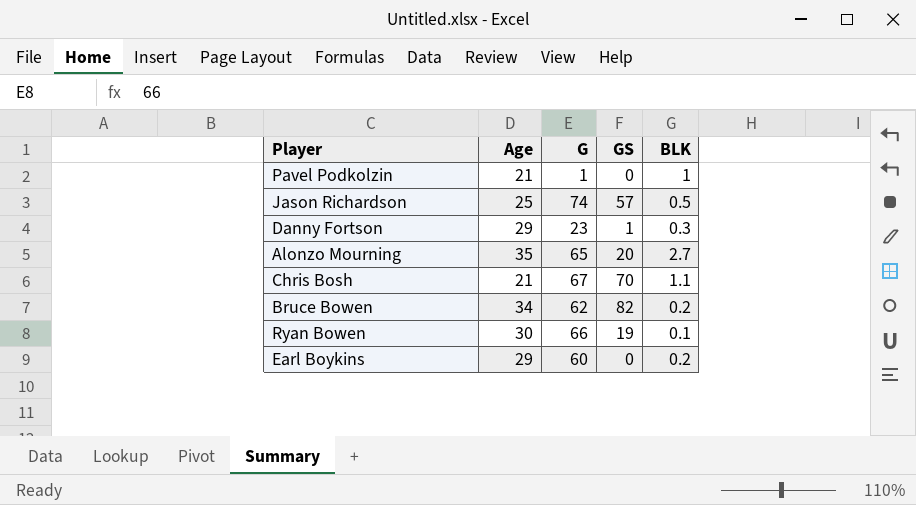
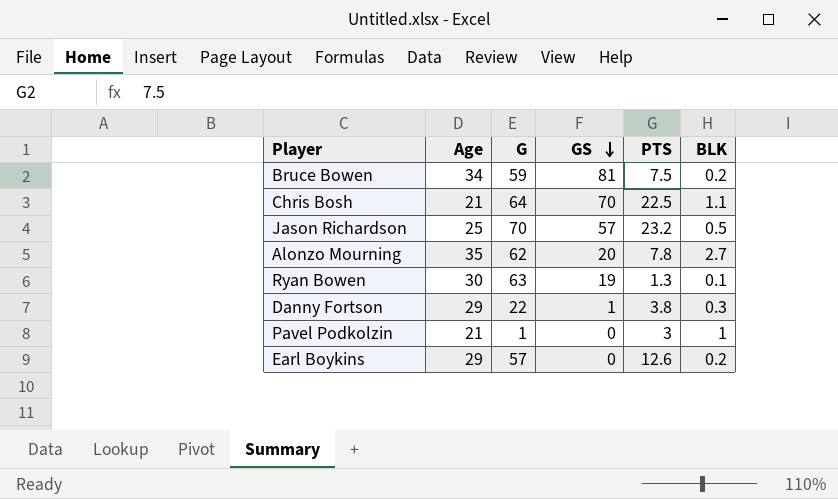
row order: none -> GS descending
column PTS | position: none -> 5
Bruce Bowen | G: 62 -> 59
Bruce Bowen | GS: 82 -> 81
Chris Bosh | G: 67 -> 64
Jason Richardson | G: 74 -> 70
Alonzo Mourning | G: 65 -> 62
Ryan Bowen | G: 66 -> 63
Danny Fortson | G: 23 -> 22
Earl Boykins | G: 60 -> 57

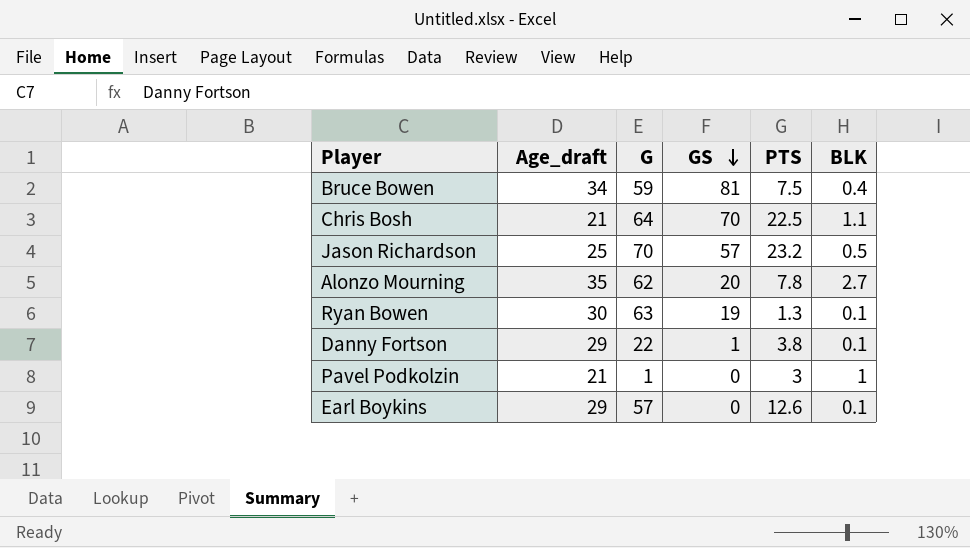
column name: Age -> Age_draft
Bruce Bowen | BLK: 0.2 -> 0.4
Danny Fortson | BLK: 0.3 -> 0.1
Earl Boykins | BLK: 0.2 -> 0.1

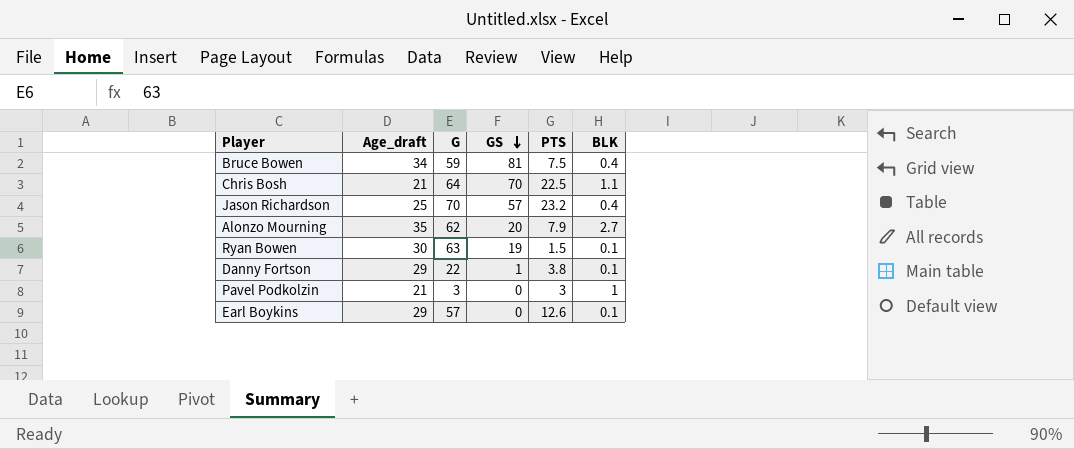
Jason Richardson | BLK: 0.5 -> 0.4
Alonzo Mourning | PTS: 7.8 -> 7.9
Ryan Bowen | PTS: 1.3 -> 1.5
Pavel Podkolzin | G: 1 -> 3

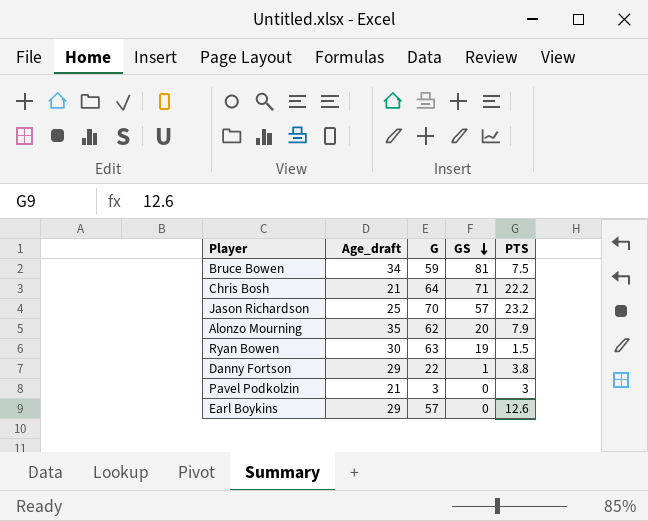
column BLK | position: 6 -> none
Chris Bosh | GS: 70 -> 71
Chris Bosh | PTS: 22.5 -> 22.2

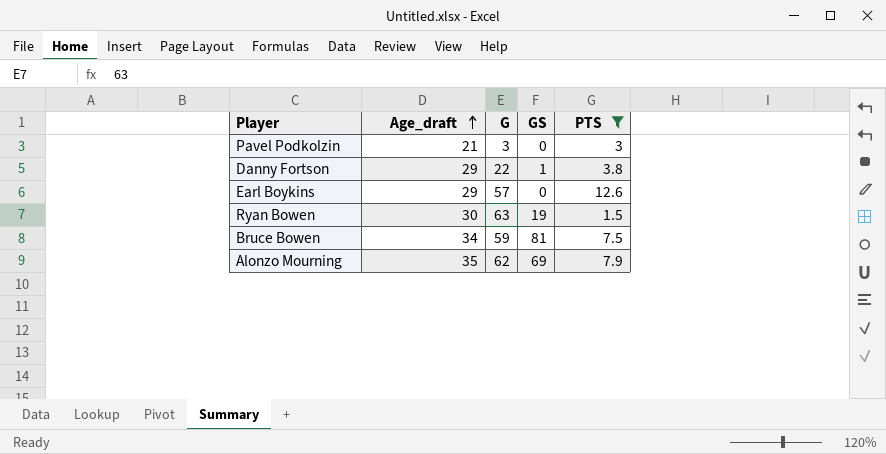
filter: none -> PTS <= 12.6
row order: GS descending -> Age_draft ascending
Alonzo Mourning | GS: 20 -> 69

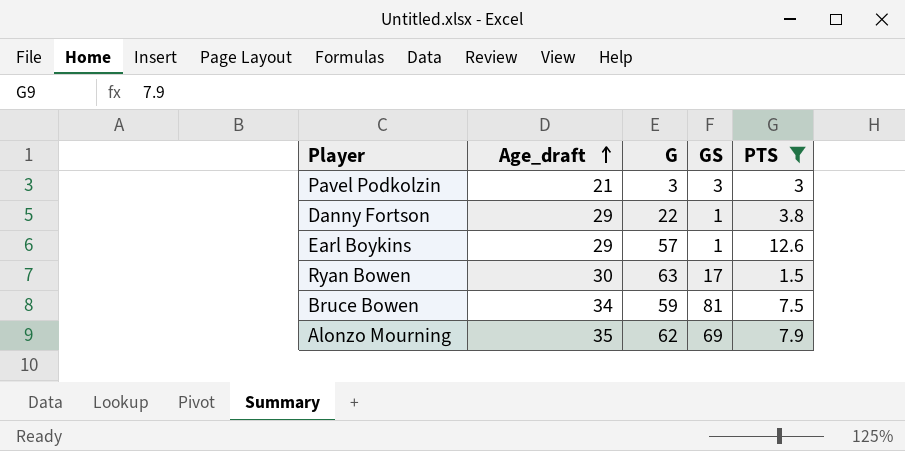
Pavel Podkolzin | GS: 0 -> 3
Earl Boykins | GS: 0 -> 1
Ryan Bowen | GS: 19 -> 17

